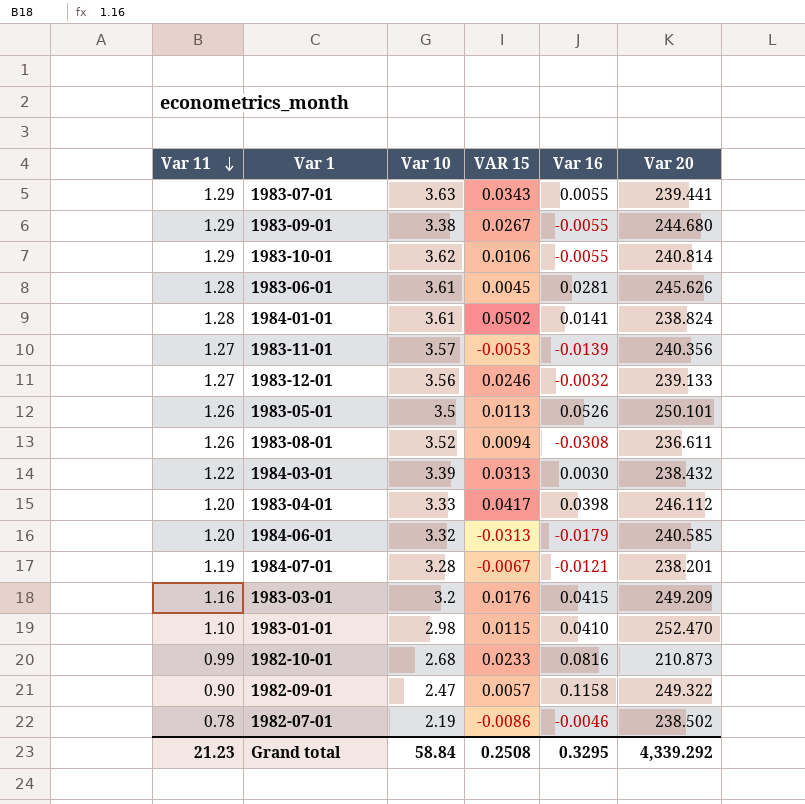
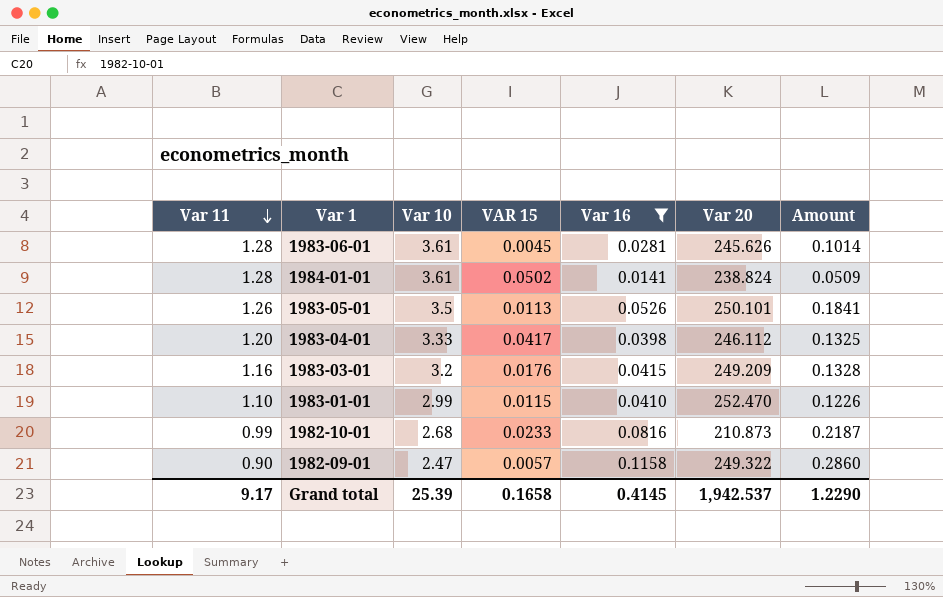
filter: none -> Var 16 >= 0.0141
column Amount | formula: none -> [Var 10] * [Var 16]
1983-01-01 | Var 10: 2.98 -> 2.99
Grand total | Var 11: 21.23 -> 9.17
Grand total | Var 10: 58.84 -> 25.39
Grand total | VAR 15: 0.2508 -> 0.1658
Grand total | Var 16: 0.3295 -> 0.4145
Grand total | Var 20: 4,339.292 -> 1,942.537

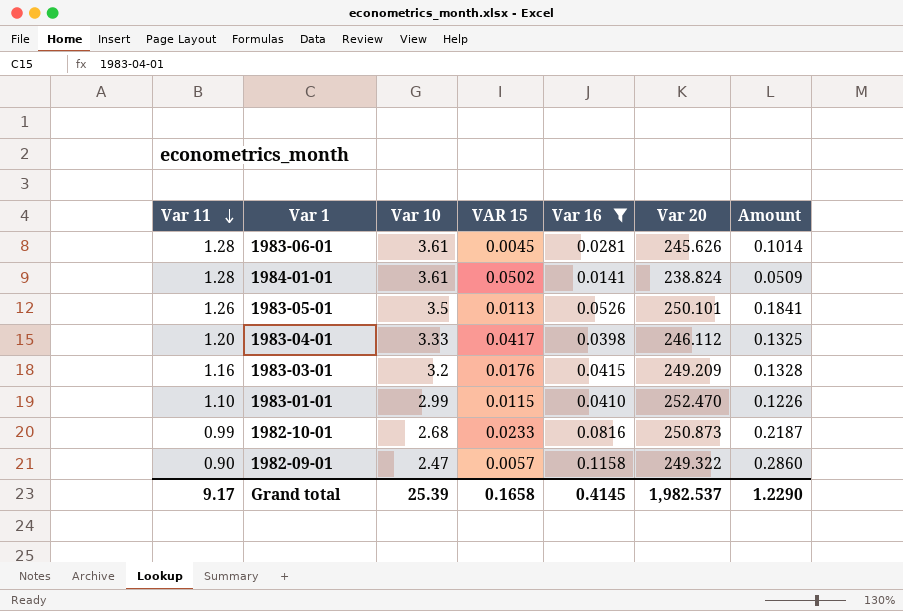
1982-10-01 | Var 20: 210.873 -> 250.873
Grand total | Var 20: 1,942.537 -> 1,982.537

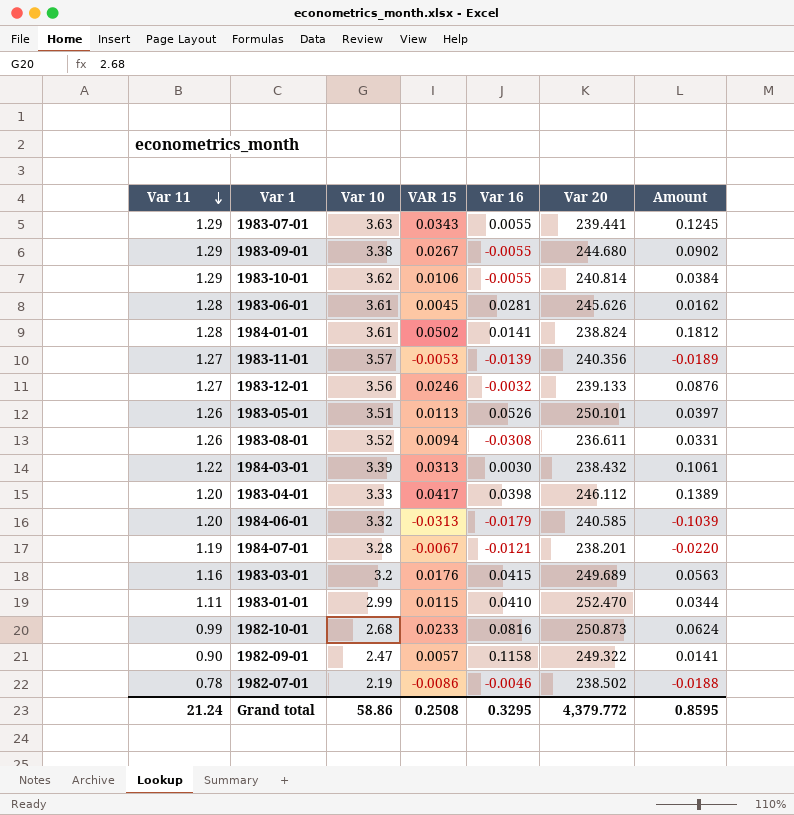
filter: Var 16 >= 0.0141 -> none
column Amount | formula: [Var 10] * [Var 16] -> [Var 10] * [VAR 15]
1983-05-01 | Var 10: 3.5 -> 3.51
1983-03-01 | Var 20: 249.209 -> 249.689
1983-01-01 | Var 11: 1.10 -> 1.11
Grand total | Var 11: 9.17 -> 21.24
Grand total | Var 10: 25.39 -> 58.86
Grand total | VAR 15: 0.1658 -> 0.2508
Grand total | Var 16: 0.4145 -> 0.3295
Grand total | Var 20: 1,982.537 -> 4,379.772
Grand total | Amount: 1.2290 -> 0.8595

